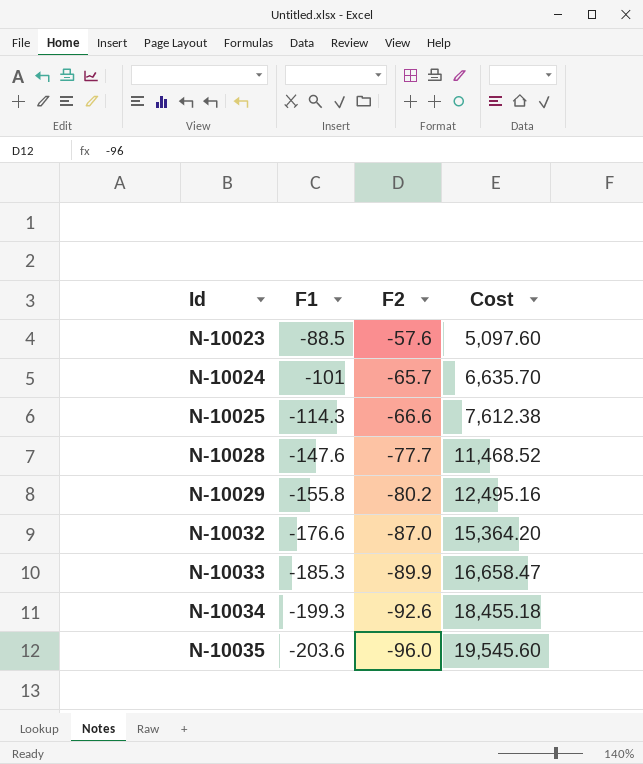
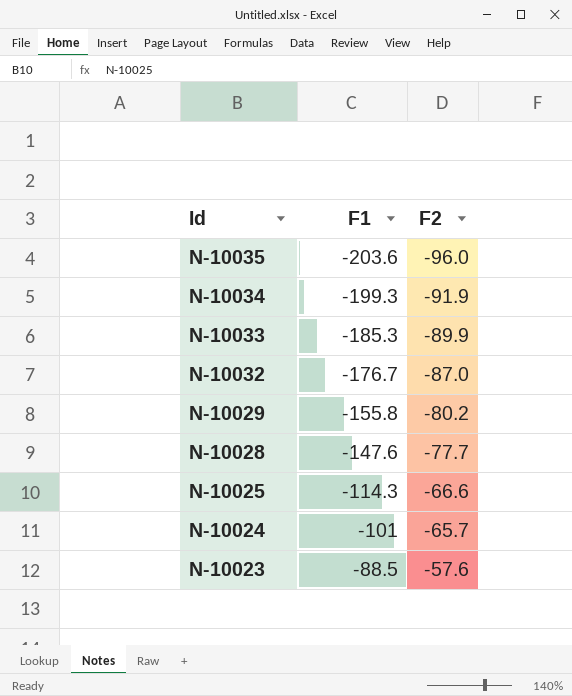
row order: Id ascending -> Id descending
column Cost | formula: [F1] * [F2] -> none
N-10034 | F2: -92.6 -> -91.9
N-10032 | F1: -176.6 -> -176.7

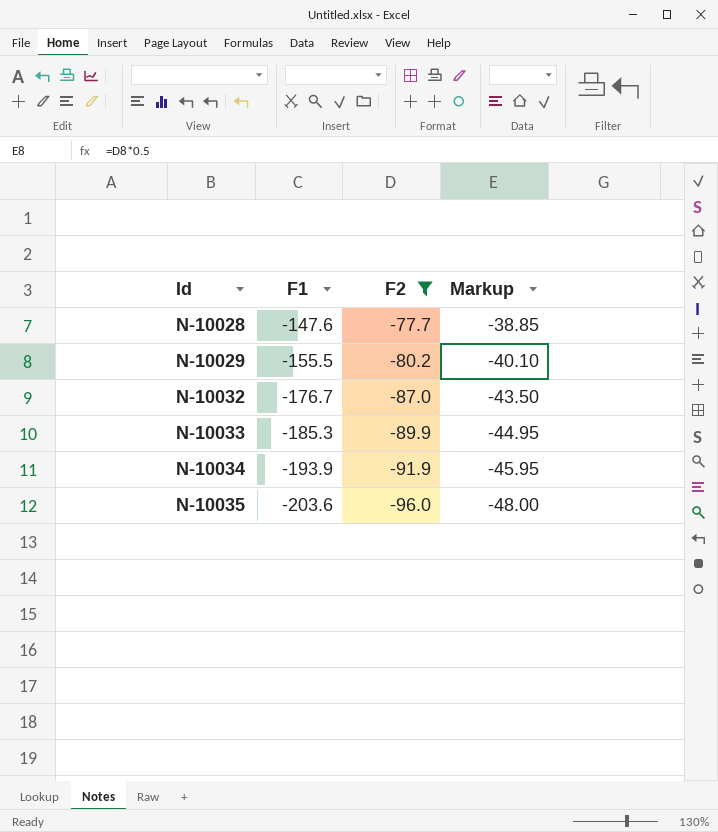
filter: none -> F2 <= -77.7
row order: Id descending -> Id ascending
column Markup | formula: none -> [F2] * 0.5
N-10029 | F1: -155.8 -> -155.5
N-10034 | F1: -199.3 -> -193.9

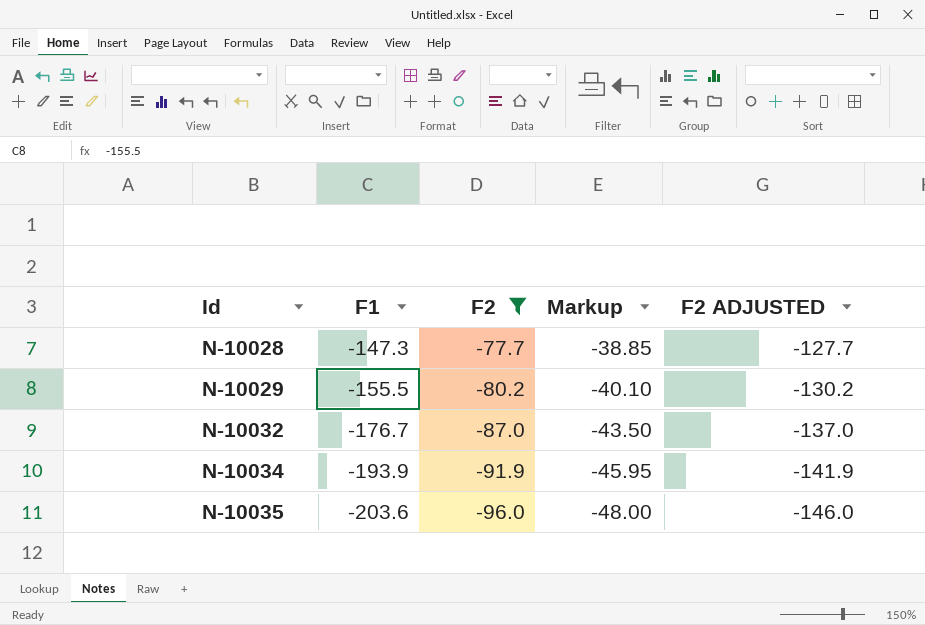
column F2 ADJUSTED | formula: none -> [F2] - 50
row N-10033: -185.3 | -89.9 | -44.95 -> none
N-10028 | F1: -147.6 -> -147.3

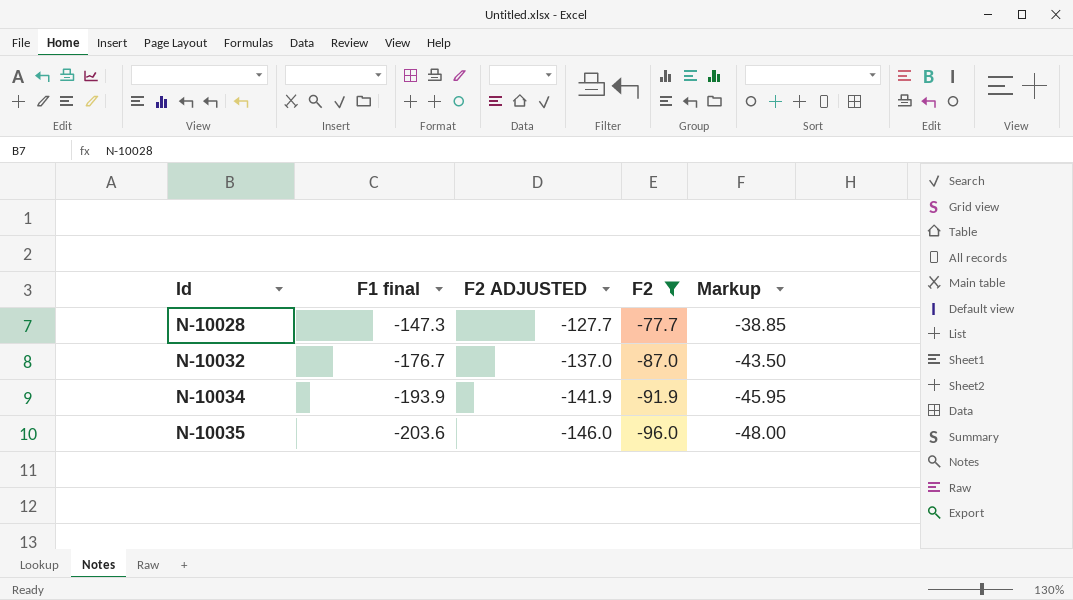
column name: F1 -> F1 final
column F2 ADJUSTED | position: 5 -> 3
row N-10029: -155.5 | -80.2 | -40.10 | -130.2 -> none

